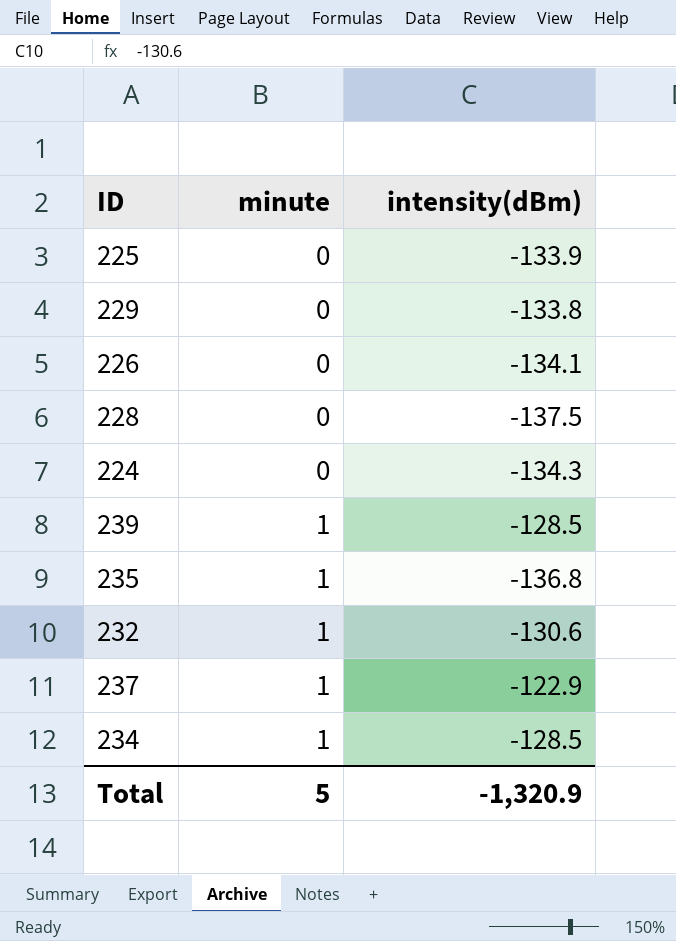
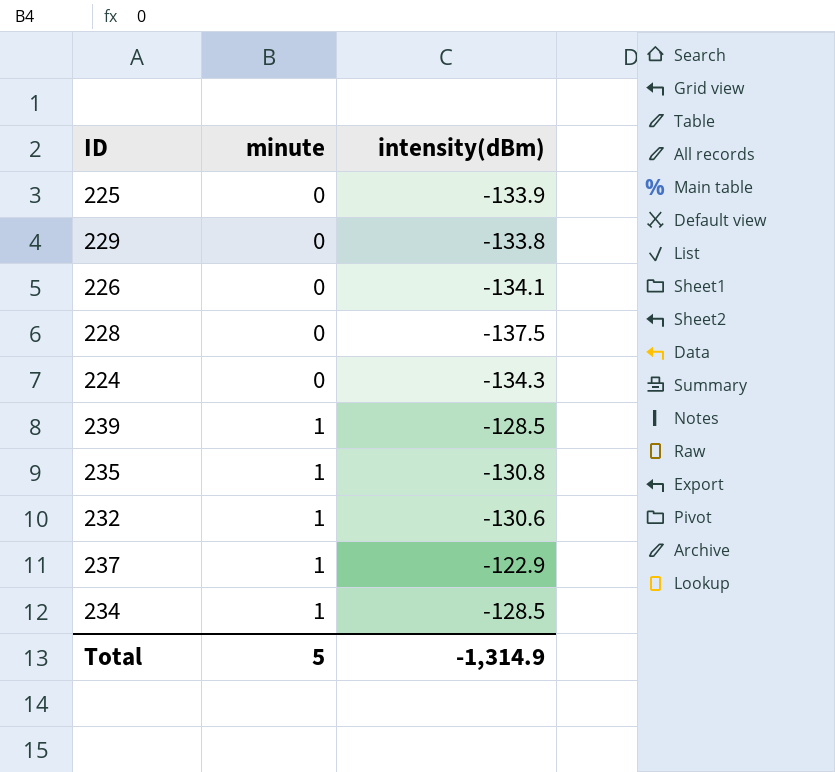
235 | intensity(dBm): -136.8 -> -130.8
Total | intensity(dBm): -1,320.9 -> -1,314.9

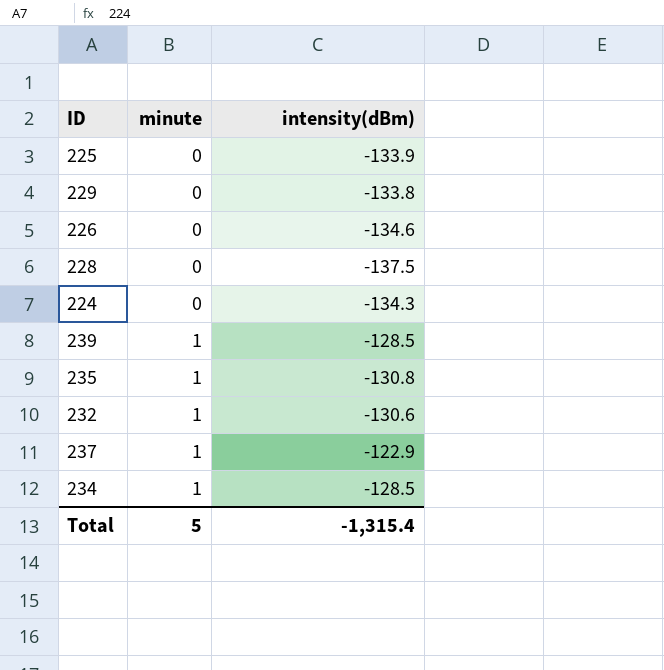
226 | intensity(dBm): -134.1 -> -134.6
Total | intensity(dBm): -1,314.9 -> -1,315.4

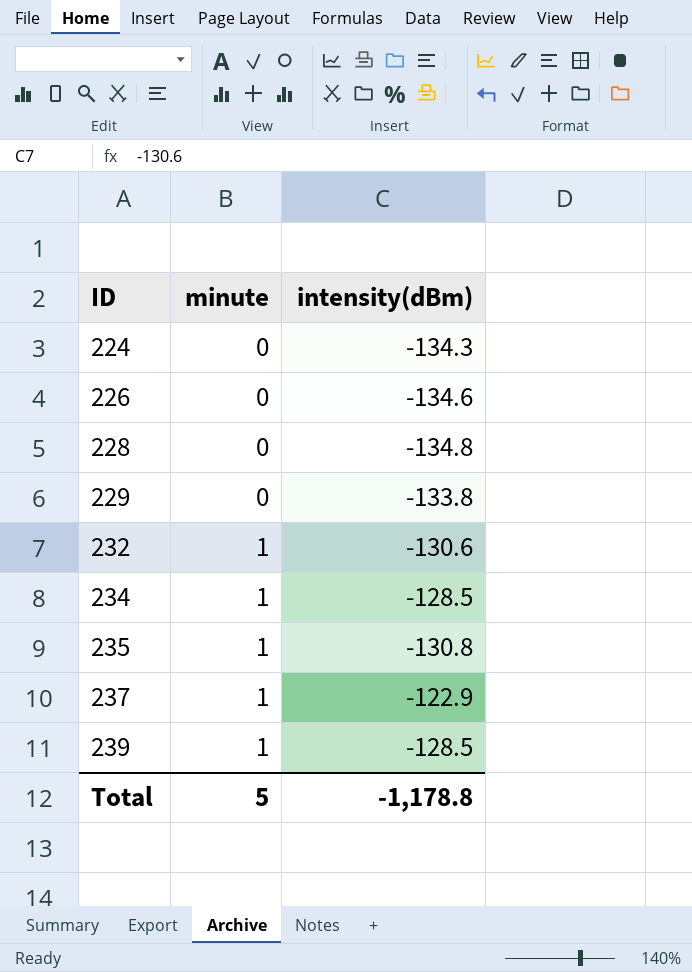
row order: minute ascending -> ID ascending
row 225: 0 | -133.9 -> none
228 | intensity(dBm): -137.5 -> -134.8
Total | intensity(dBm): -1,315.4 -> -1,178.8

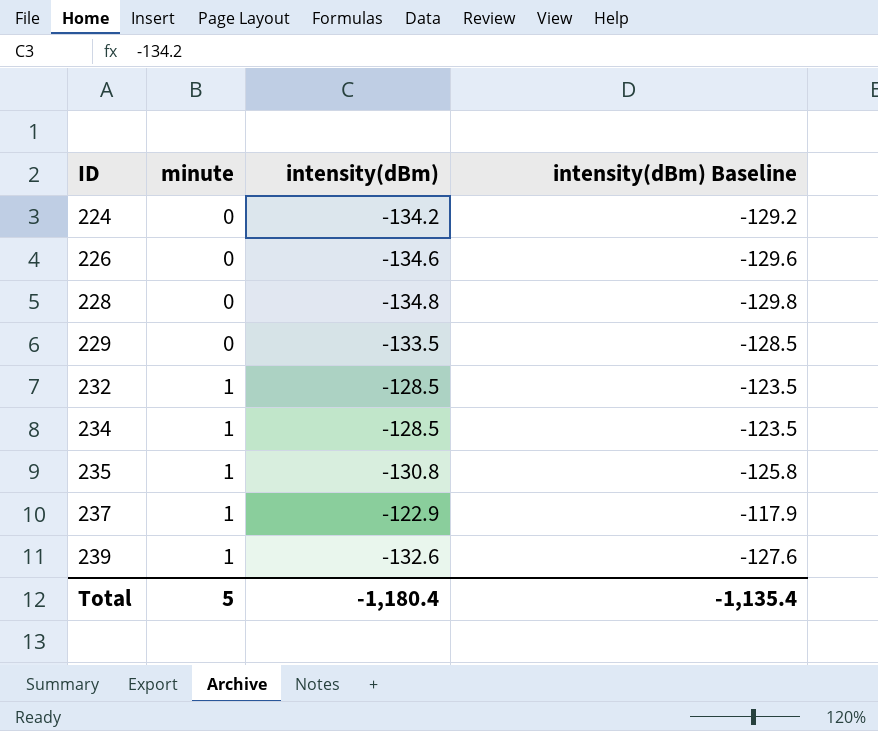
column intensity(dBm) Baseline | formula: none -> [intensity(dBm)] + 5
224 | intensity(dBm): -134.3 -> -134.2
229 | intensity(dBm): -133.8 -> -133.5
232 | intensity(dBm): -130.6 -> -128.5
239 | intensity(dBm): -128.5 -> -132.6
Total | intensity(dBm): -1,178.8 -> -1,180.4

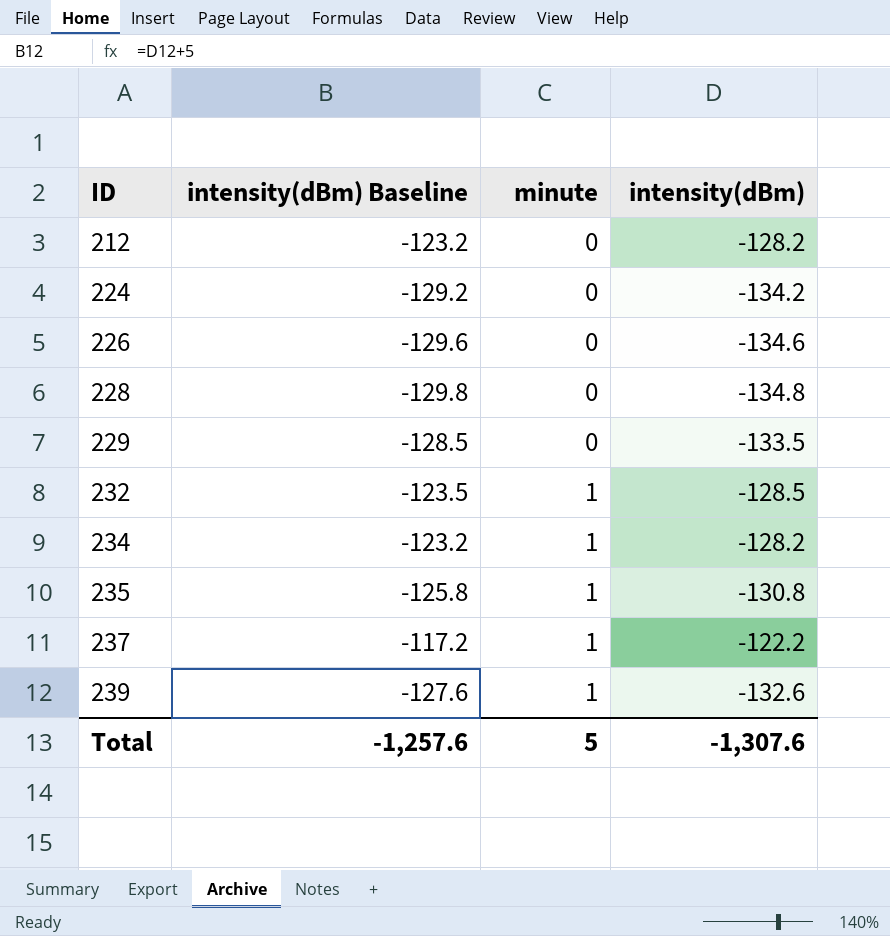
column intensity(dBm) Baseline | position: 4 -> 2
row 212: none -> -123.2 | 0 | -128.2
234 | intensity(dBm) Baseline: -123.5 -> -123.2
234 | intensity(dBm): -128.5 -> -128.2
237 | intensity(dBm) Baseline: -117.9 -> -117.2
237 | intensity(dBm): -122.9 -> -122.2
Total | intensity(dBm) Baseline: -1,135.4 -> -1,257.6
Total | intensity(dBm): -1,180.4 -> -1,307.6

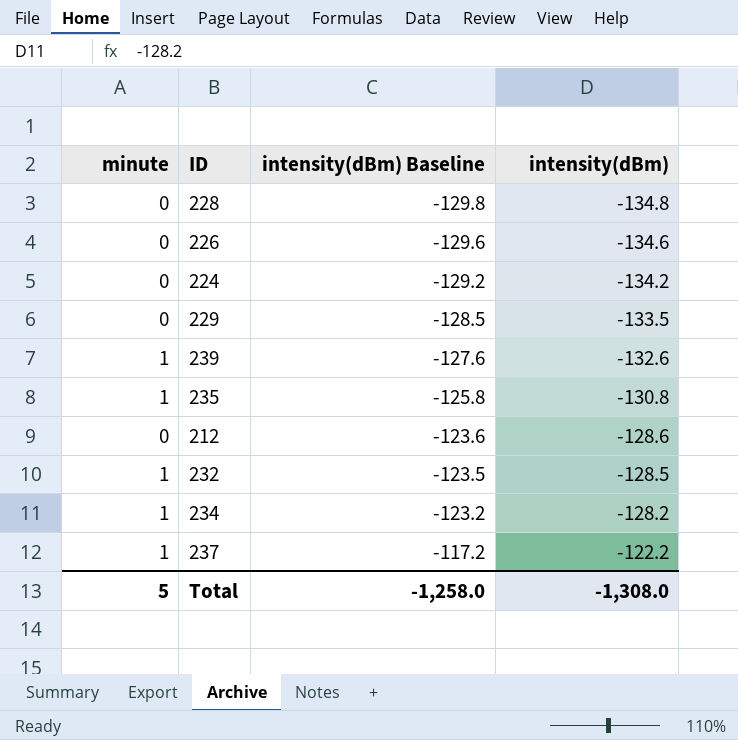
row order: ID ascending -> intensity(dBm) Baseline ascending
column minute | position: 3 -> 1
212 | intensity(dBm) Baseline: -123.2 -> -123.6
212 | intensity(dBm): -128.2 -> -128.6
Total | intensity(dBm) Baseline: -1,257.6 -> -1,258.0
Total | intensity(dBm): -1,307.6 -> -1,308.0

